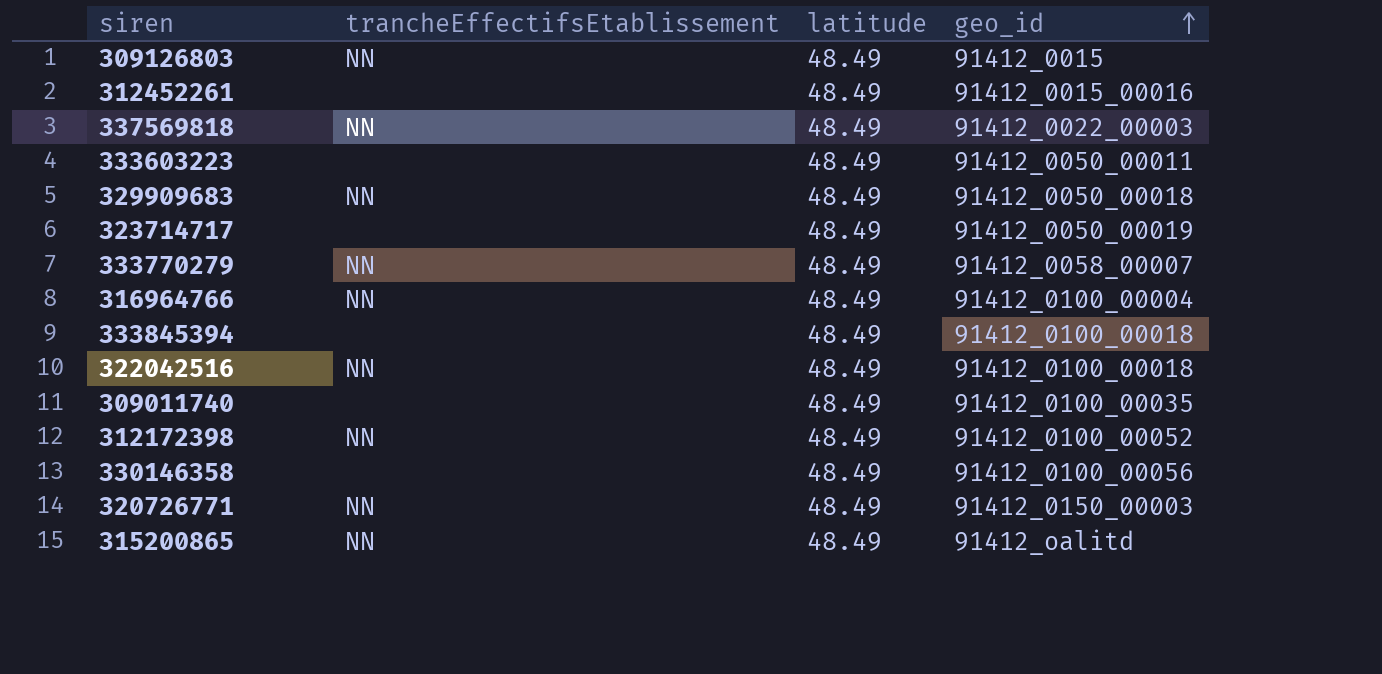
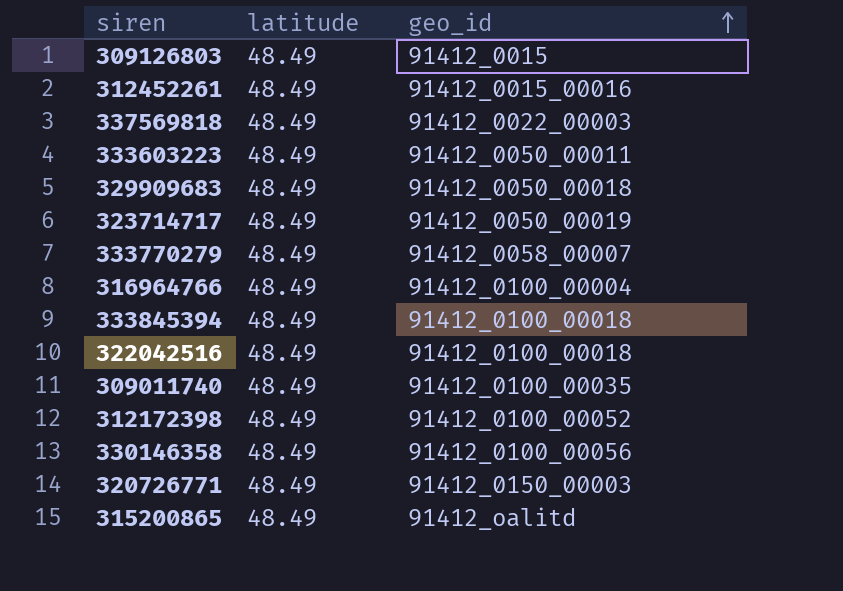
column trancheEffectifsEtablissement | position: 2 -> none

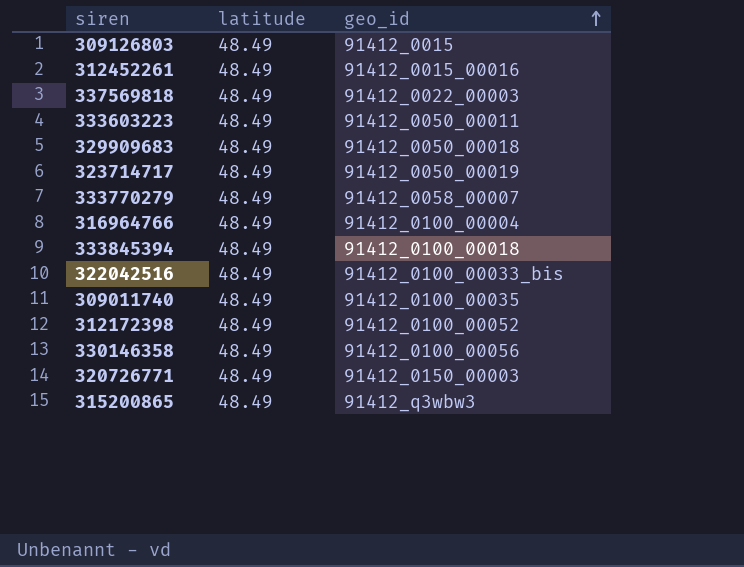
322042516 | geo_id: 91412_0100_00018 -> 91412_0100_00033_bis
315200865 | geo_id: 91412_oalitd -> 91412_q3wbw3

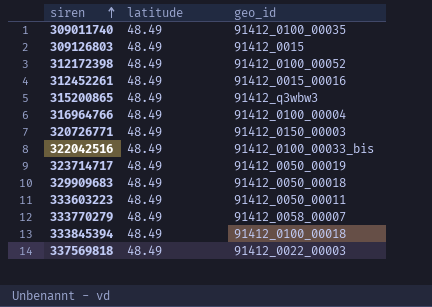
row order: geo_id ascending -> siren ascending
row 330146358: 48.49 | 91412_0100_00056 -> none

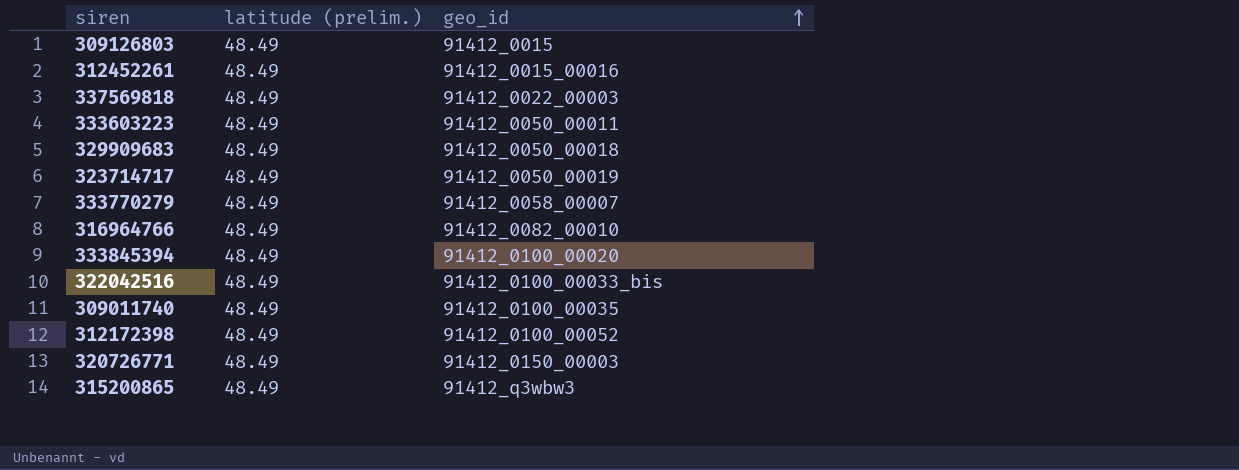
row order: siren ascending -> geo_id ascending
column name: latitude -> latitude (prelim.)
316964766 | geo_id: 91412_0100_00004 -> 91412_0082_00010
333845394 | geo_id: 91412_0100_00018 -> 91412_0100_00020

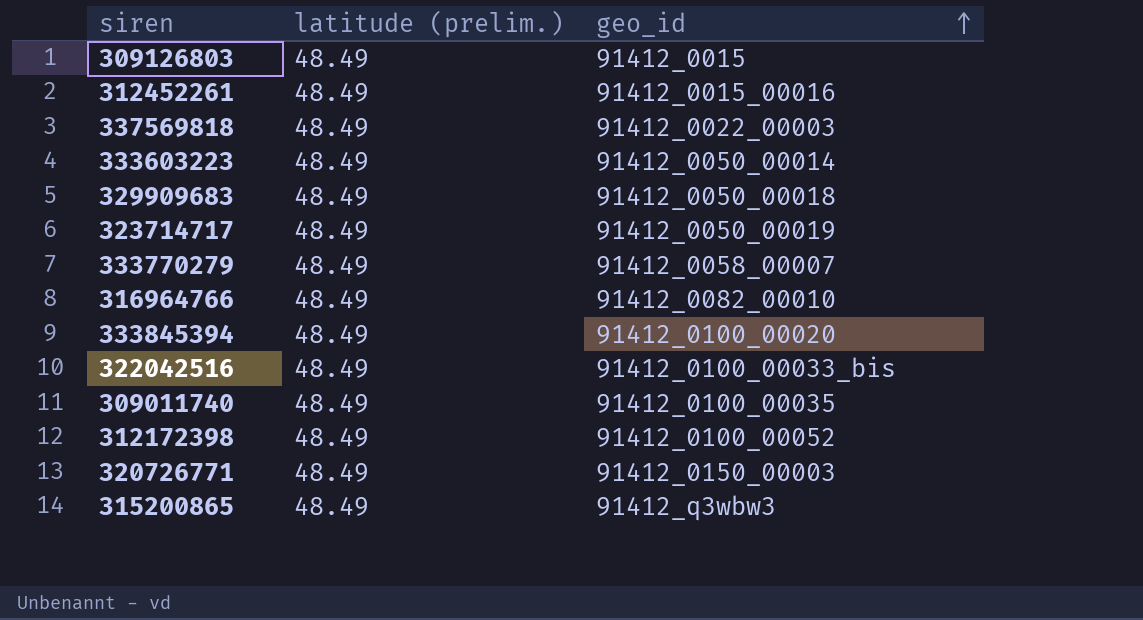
333603223 | geo_id: 91412_0050_00011 -> 91412_0050_00014

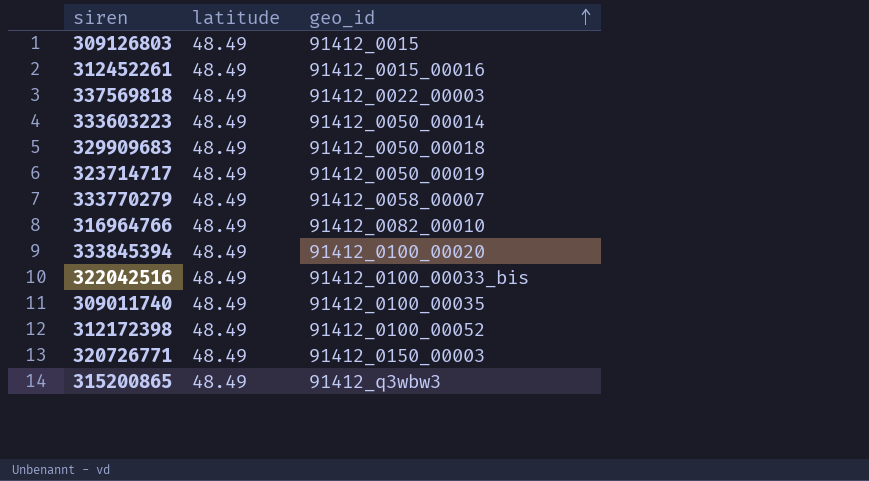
column name: latitude (prelim.) -> latitude

